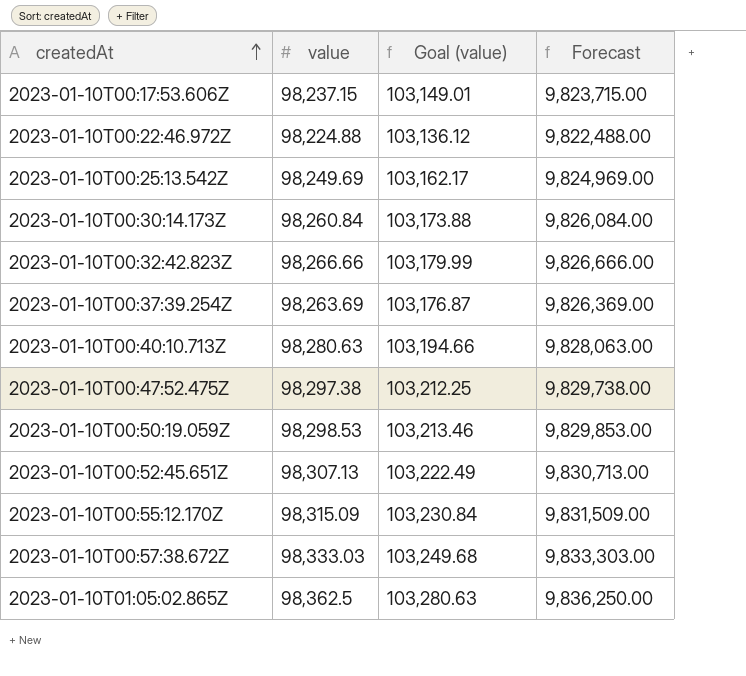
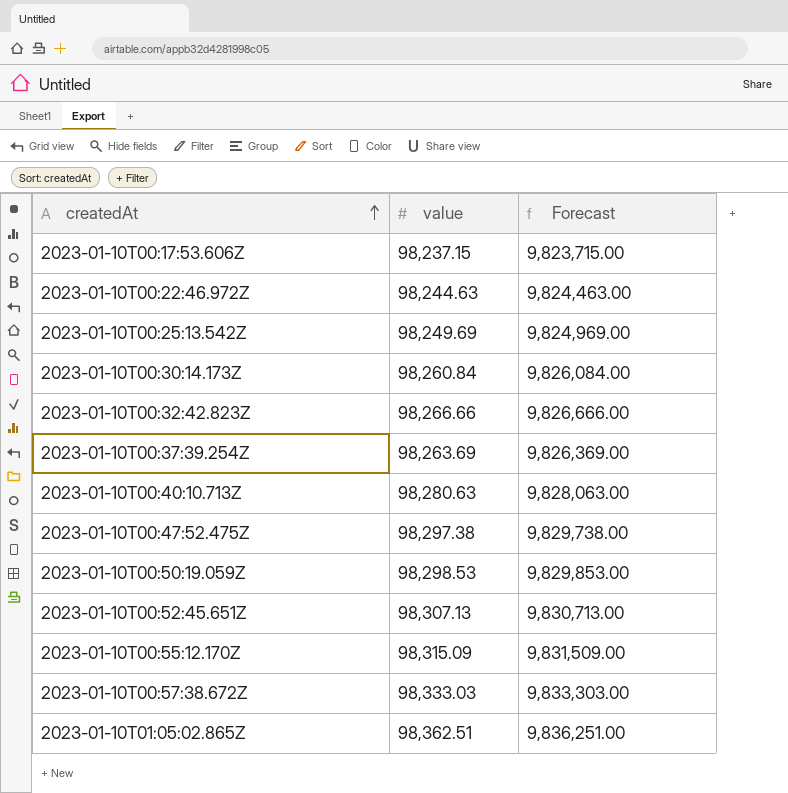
column Goal (value) | formula: [value] * 1.05 -> none
2023-01-10T00:22:46.972Z | value: 98,224.88 -> 98,244.63
2023-01-10T00:22:46.972Z | Forecast: 9,822,488.00 -> 9,824,463.00
2023-01-10T01:05:02.865Z | value: 98,362.5 -> 98,362.51
2023-01-10T01:05:02.865Z | Forecast: 9,836,250.00 -> 9,836,251.00

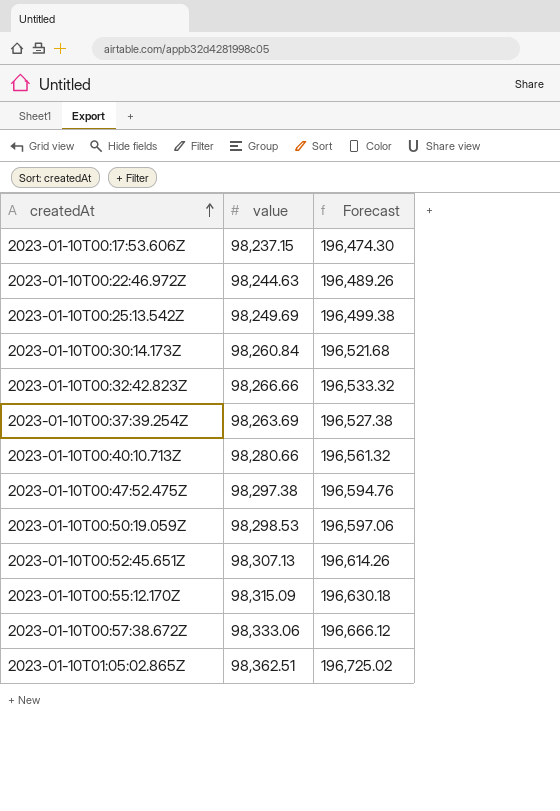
column Forecast | formula: [value] * 100 -> [value] * 2
2023-01-10T00:40:10.713Z | value: 98,280.63 -> 98,280.66
2023-01-10T00:57:38.672Z | value: 98,333.03 -> 98,333.06

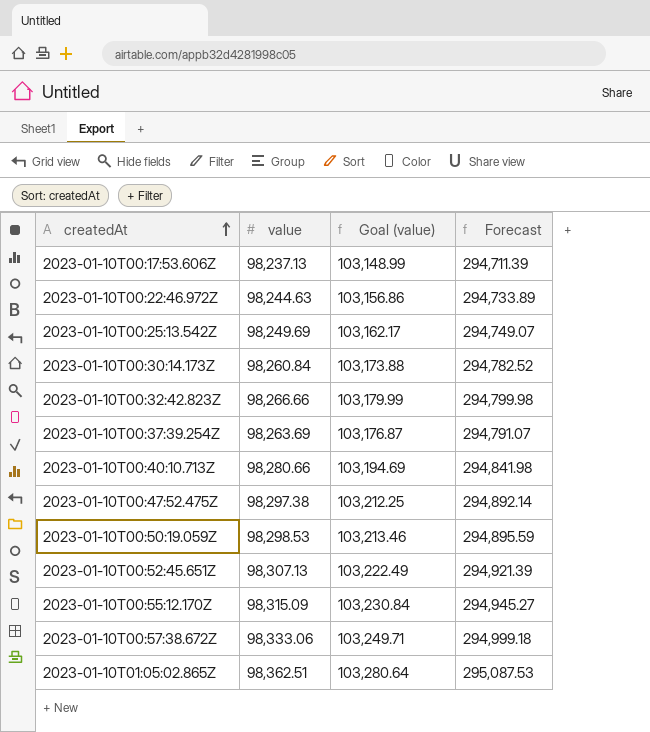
column Goal (value) | formula: none -> [value] * 1.05
column Forecast | formula: [value] * 2 -> [value] * 3
2023-01-10T00:17:53.606Z | value: 98,237.15 -> 98,237.13

